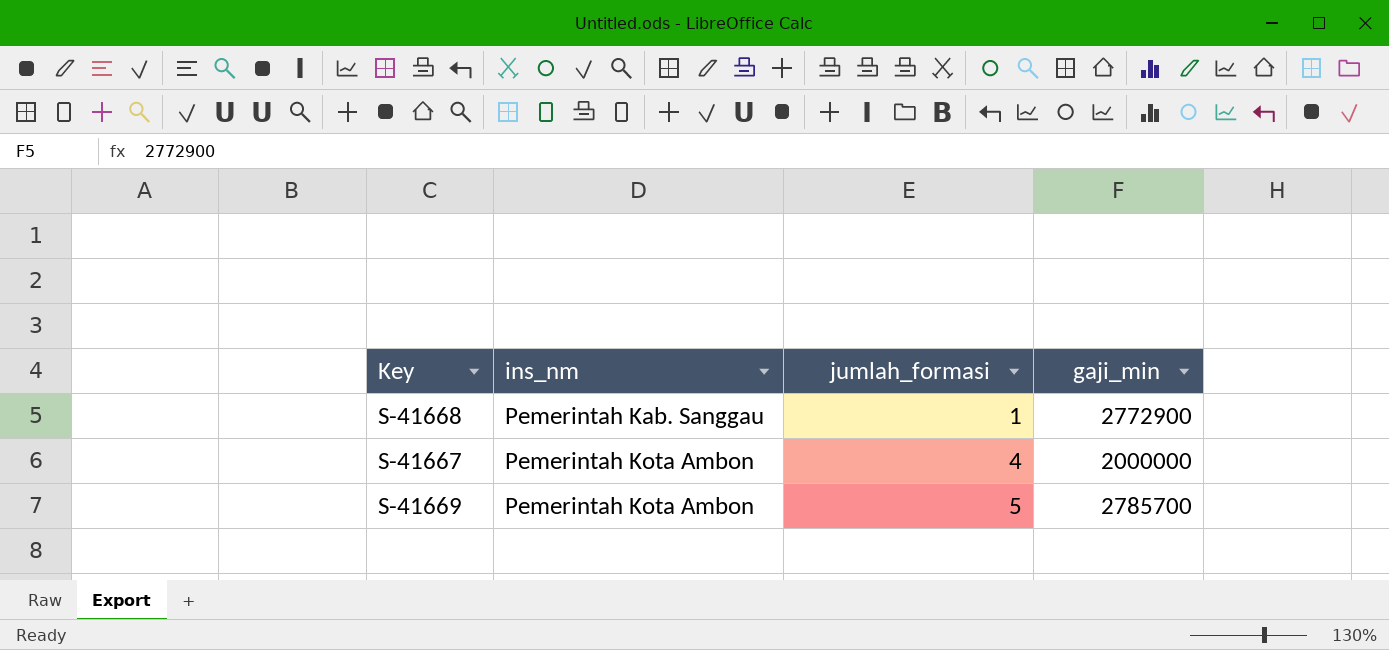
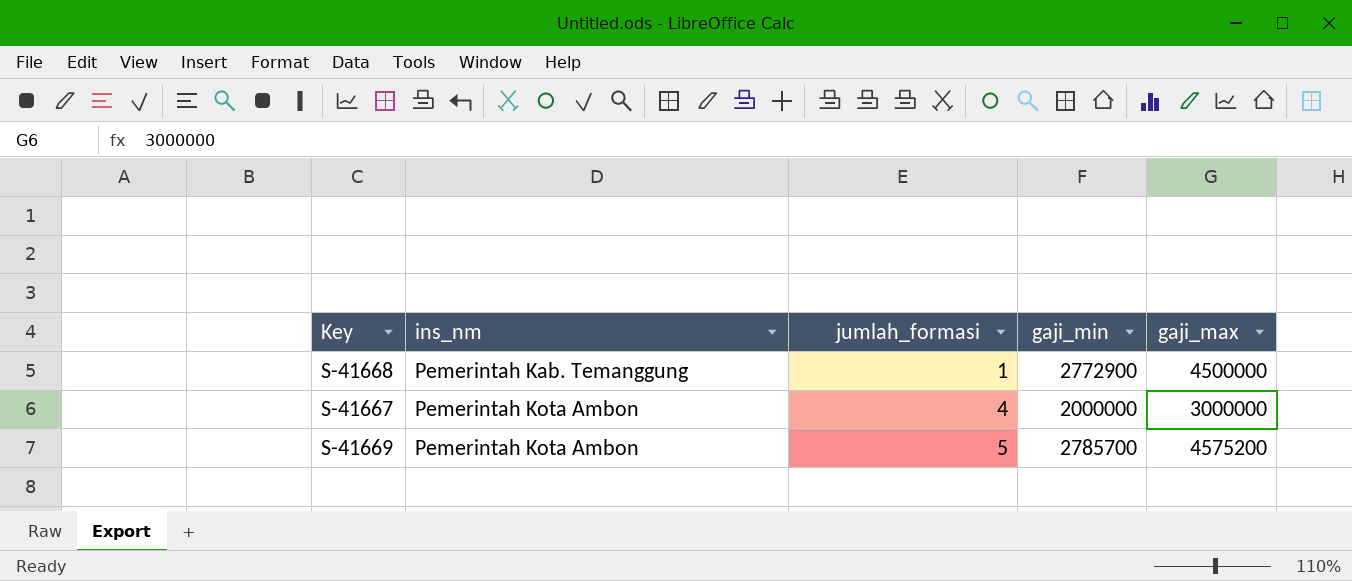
column gaji_max | position: none -> 5
S-41668 | ins_nm: Pemerintah Kab. Sanggau -> Pemerintah Kab. Temanggung

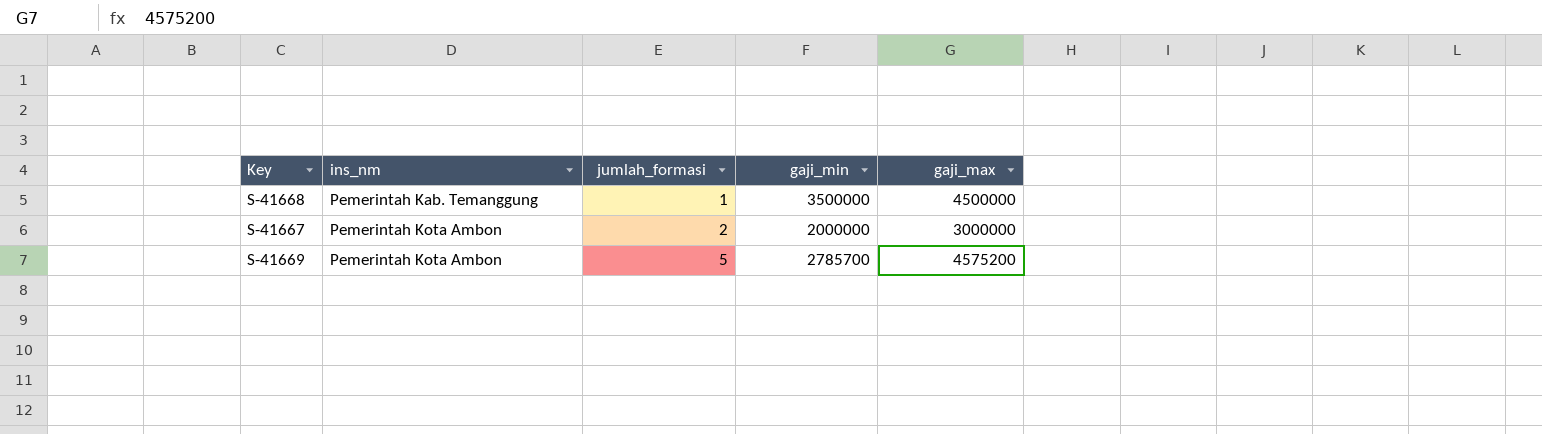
S-41668 | gaji_min: 2772900 -> 3500000
S-41667 | jumlah_formasi: 4 -> 2

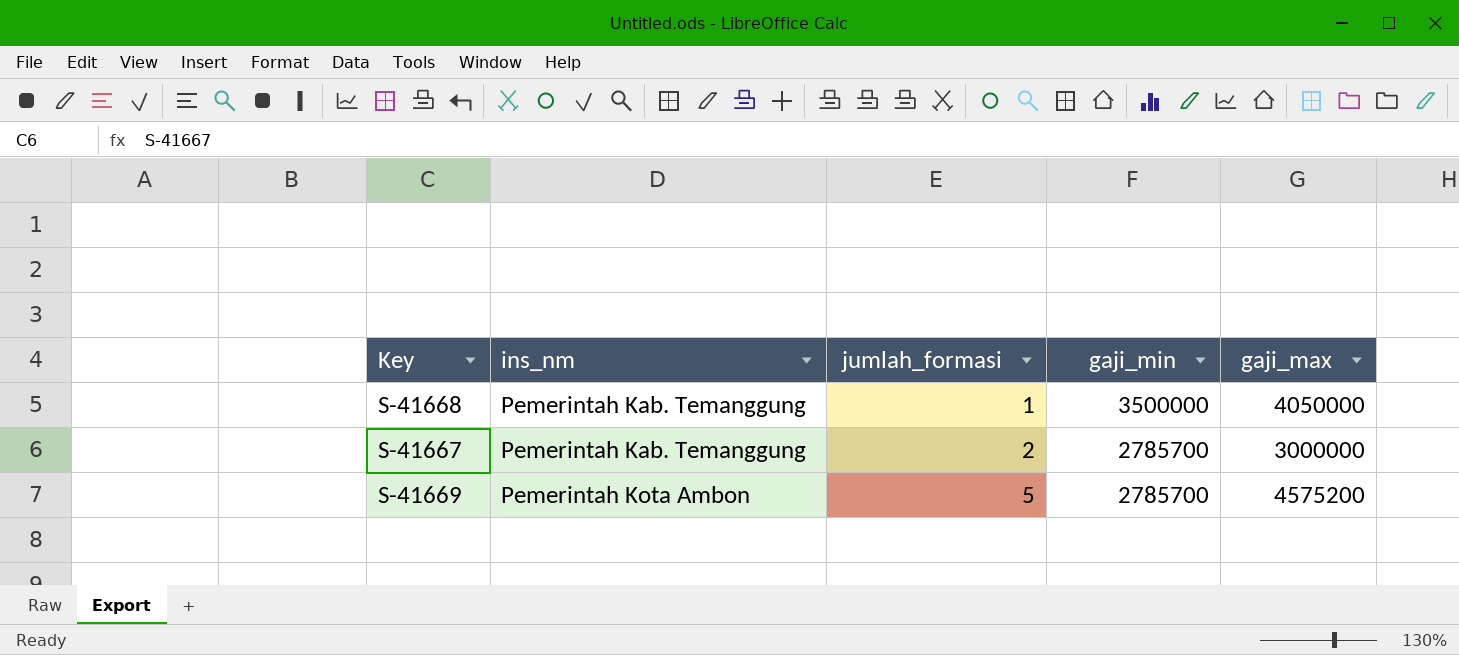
S-41668 | gaji_max: 4500000 -> 4050000
S-41667 | ins_nm: Pemerintah Kota Ambon -> Pemerintah Kab. Temanggung
S-41667 | gaji_min: 2000000 -> 2785700

